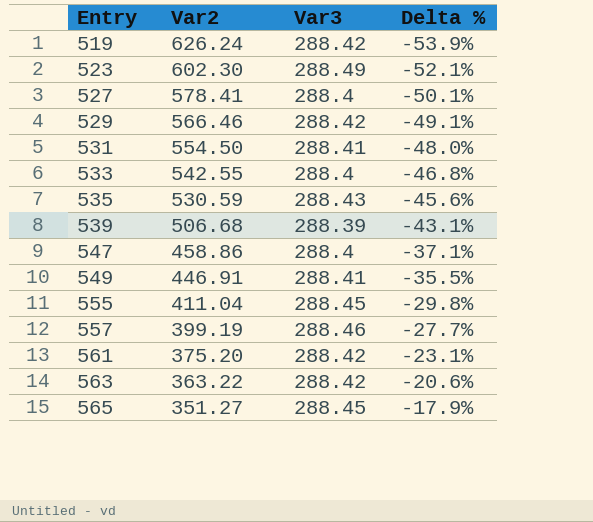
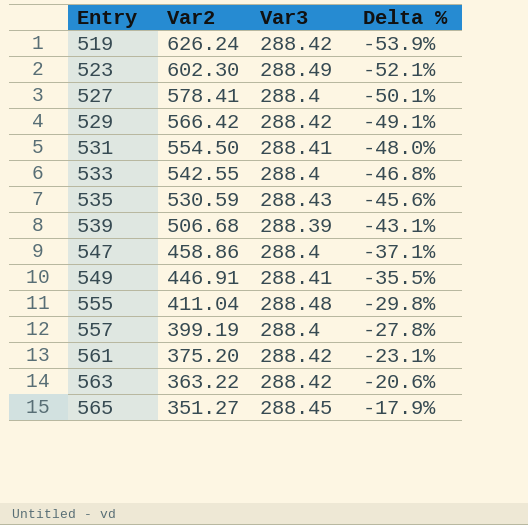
529 | Var2: 566.46 -> 566.42
555 | Var3: 288.45 -> 288.48
557 | Var3: 288.46 -> 288.4
557 | Delta %: -27.7% -> -27.8%

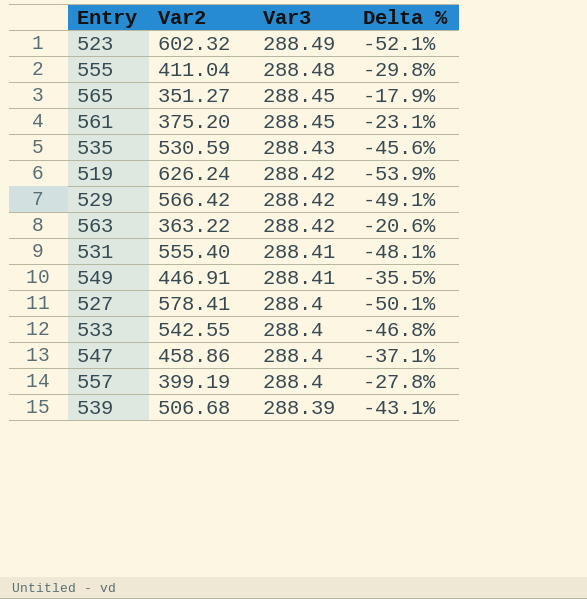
row order: Entry ascending -> Var3 descending
523 | Var2: 602.30 -> 602.32
561 | Var3: 288.42 -> 288.45
531 | Var2: 554.50 -> 555.40
531 | Delta %: -48.0% -> -48.1%

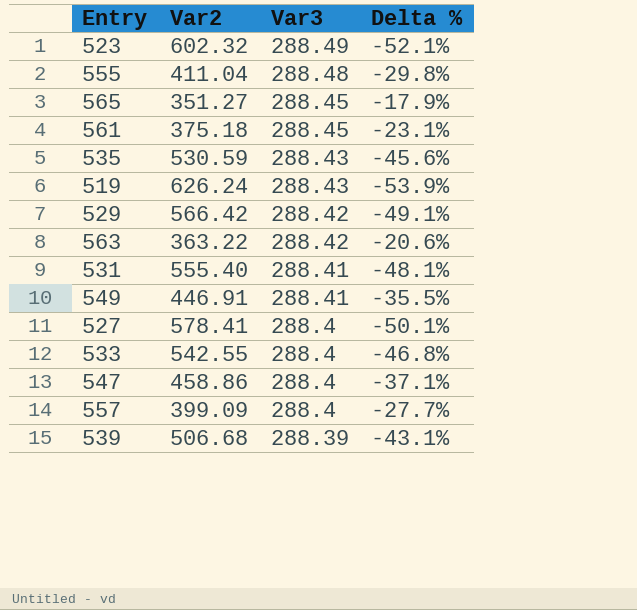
561 | Var2: 375.20 -> 375.18
519 | Var3: 288.42 -> 288.43
557 | Var2: 399.19 -> 399.09
557 | Delta %: -27.8% -> -27.7%

